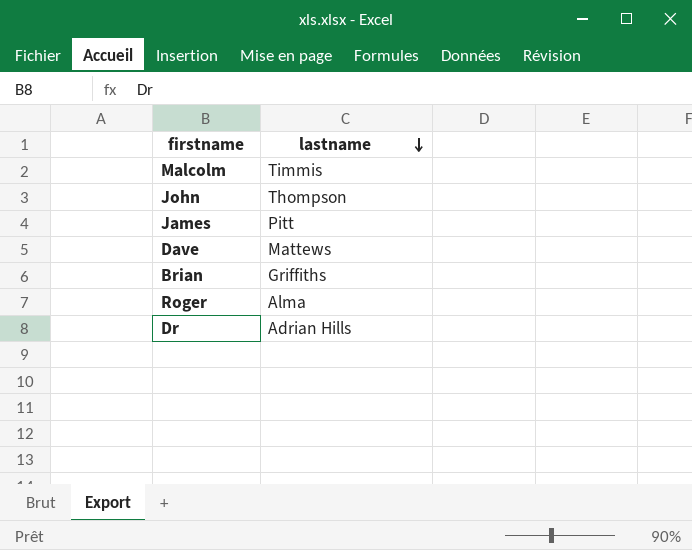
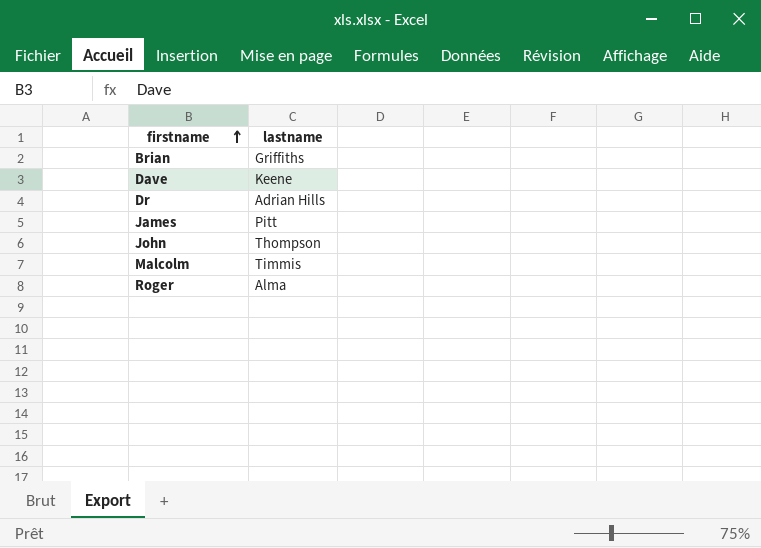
row order: lastname descending -> firstname ascending
Dave | lastname: Mattews -> Keene

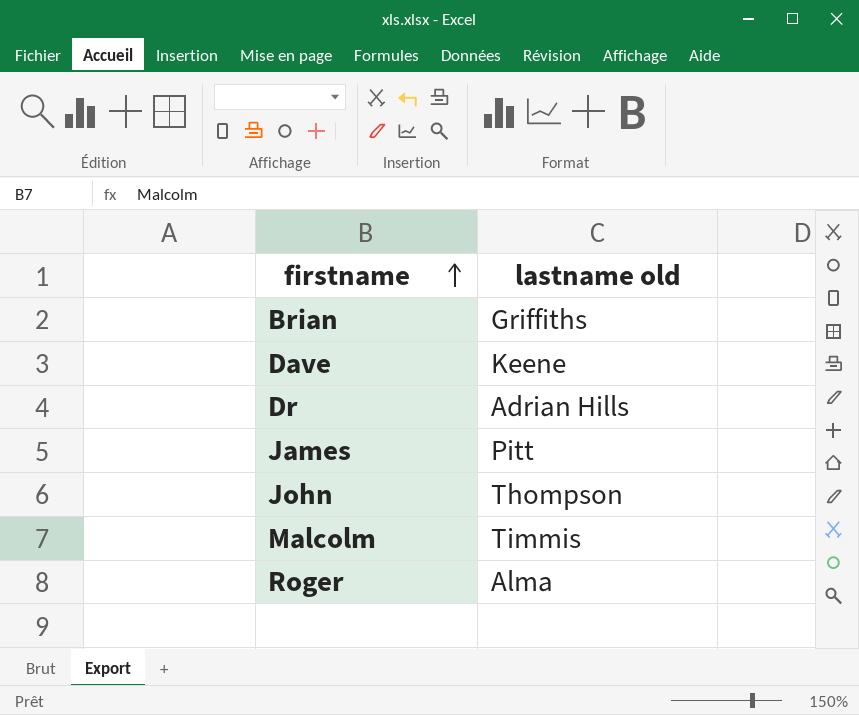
column name: lastname -> lastname old

